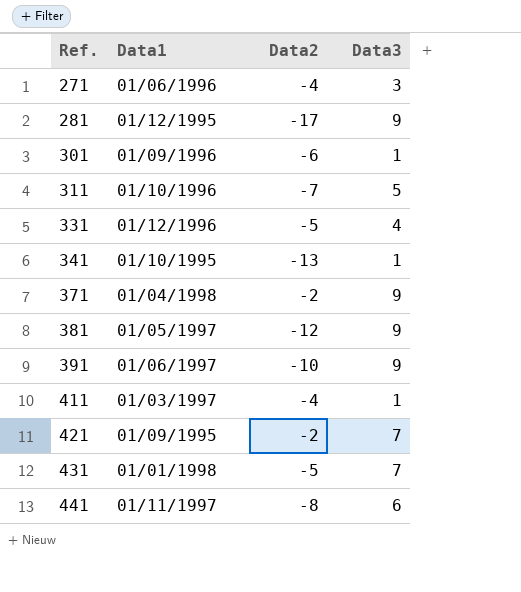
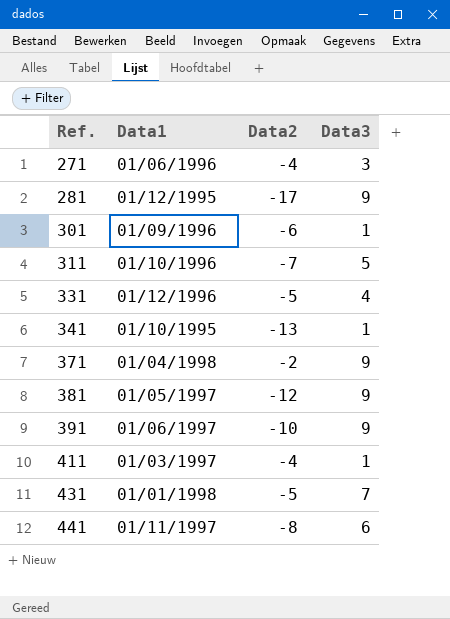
row 421: 01/09/1995 | -2 | 7 -> none

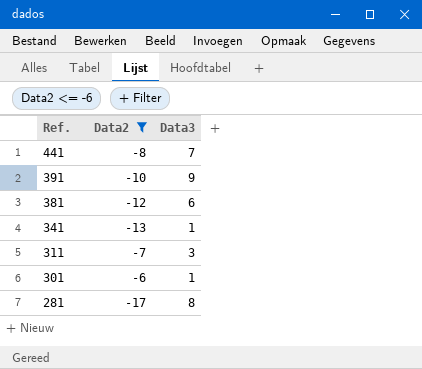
filter: none -> Data2 <= -6
row order: Ref. ascending -> Ref. descending
column Data1 | position: 2 -> none
441 | Data3: 6 -> 7
381 | Data3: 9 -> 6
311 | Data3: 5 -> 3
281 | Data3: 9 -> 8

